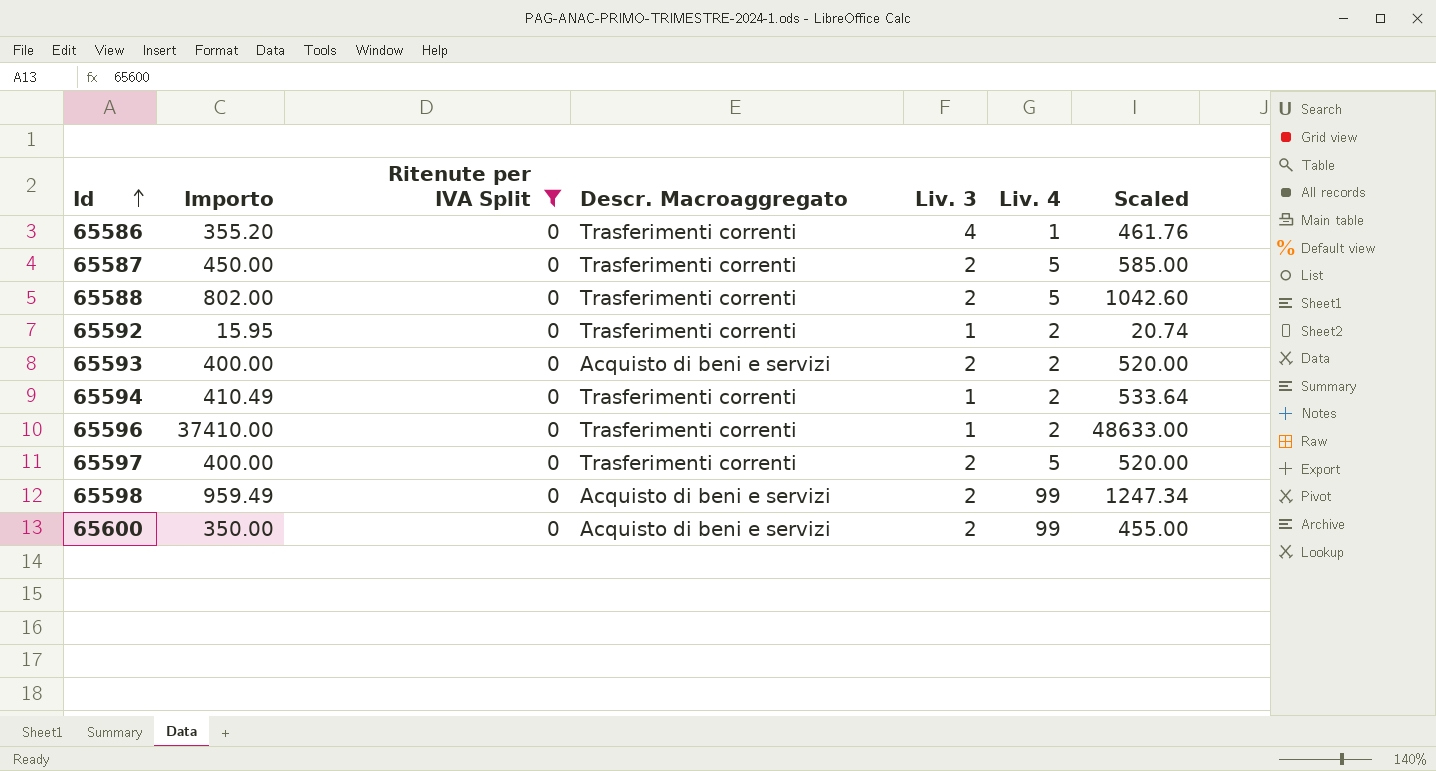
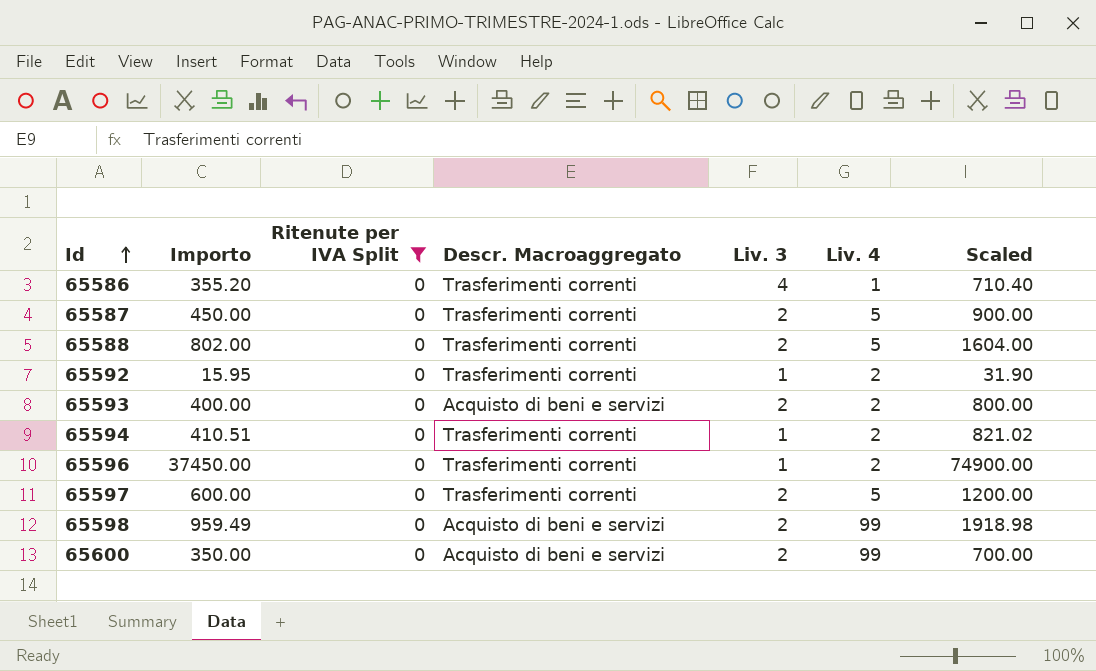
column Scaled | formula: [Importo] * 1.3 -> [Importo] * 2
65594 | Importo: 410.49 -> 410.51
65596 | Importo: 37410.00 -> 37450.00
65597 | Importo: 400.00 -> 600.00

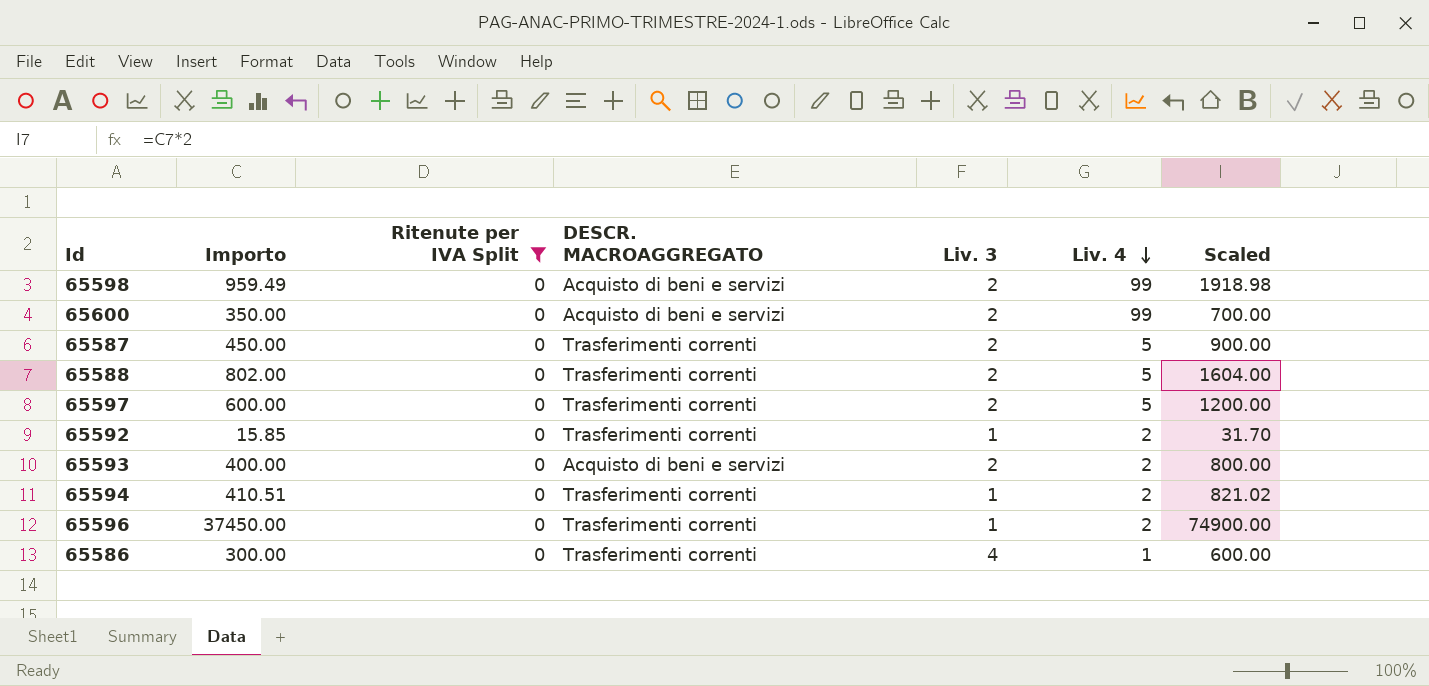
row order: Id ascending -> Liv. 4 descending
column name: Descr. Macroaggregato -> DESCR. MACROAGGREGATO
65592 | Importo: 15.95 -> 15.85
65592 | Scaled: 31.90 -> 31.70
65586 | Importo: 355.20 -> 300.00
65586 | Scaled: 710.40 -> 600.00

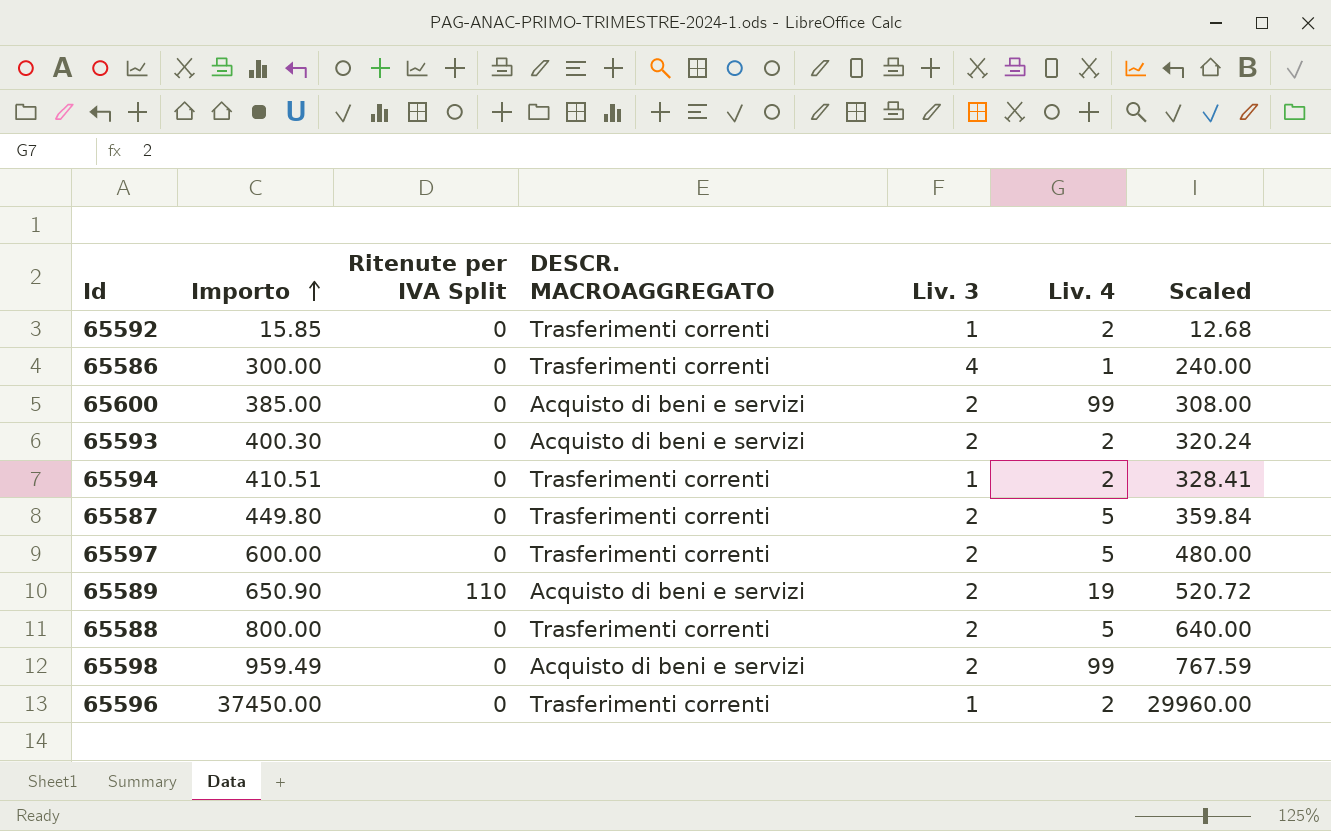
filter: Ritenute per IVA Split = 0 -> none
row order: Liv. 4 descending -> Importo ascending
column Scaled | formula: [Importo] * 2 -> [Importo] * 0.8
65600 | Importo: 350.00 -> 385.00
65593 | Importo: 400.00 -> 400.30
65587 | Importo: 450.00 -> 449.80
65588 | Importo: 802.00 -> 800.00

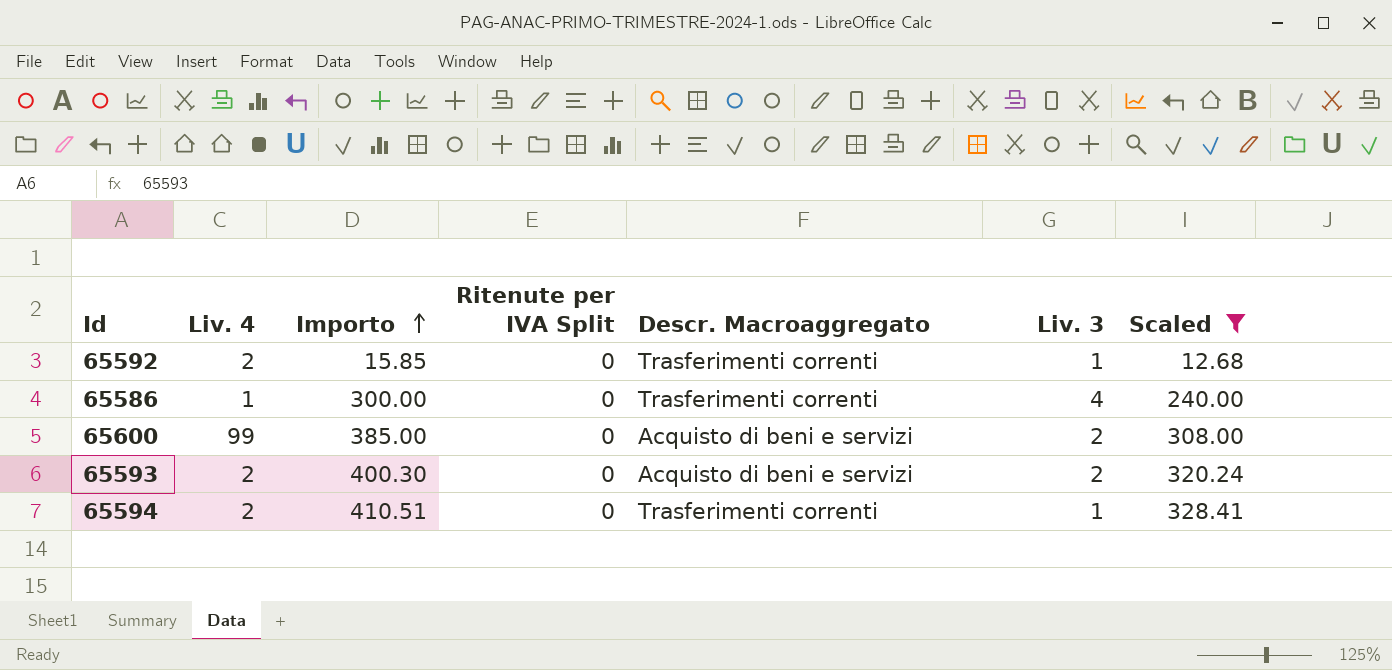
filter: none -> Scaled <= 328.41
column Liv. 4 | position: 6 -> 2
column name: DESCR. MACROAGGREGATO -> Descr. Macroaggregato

